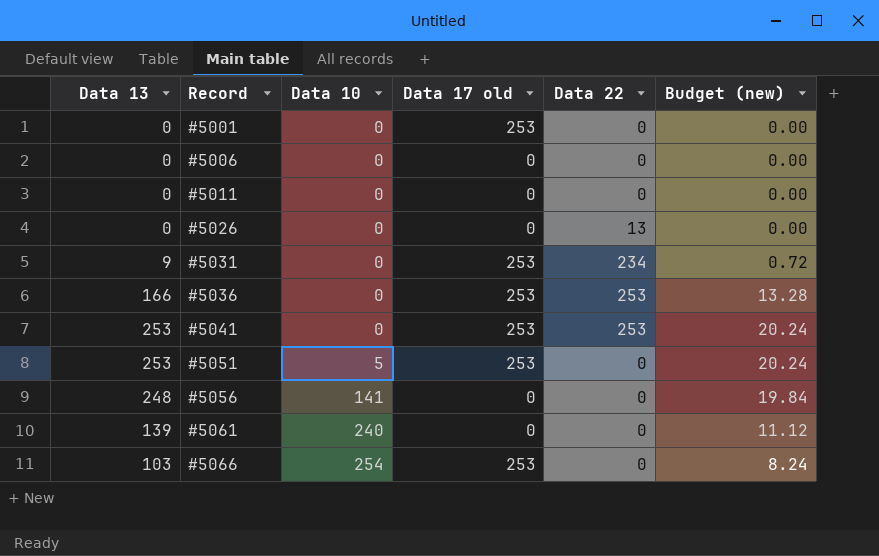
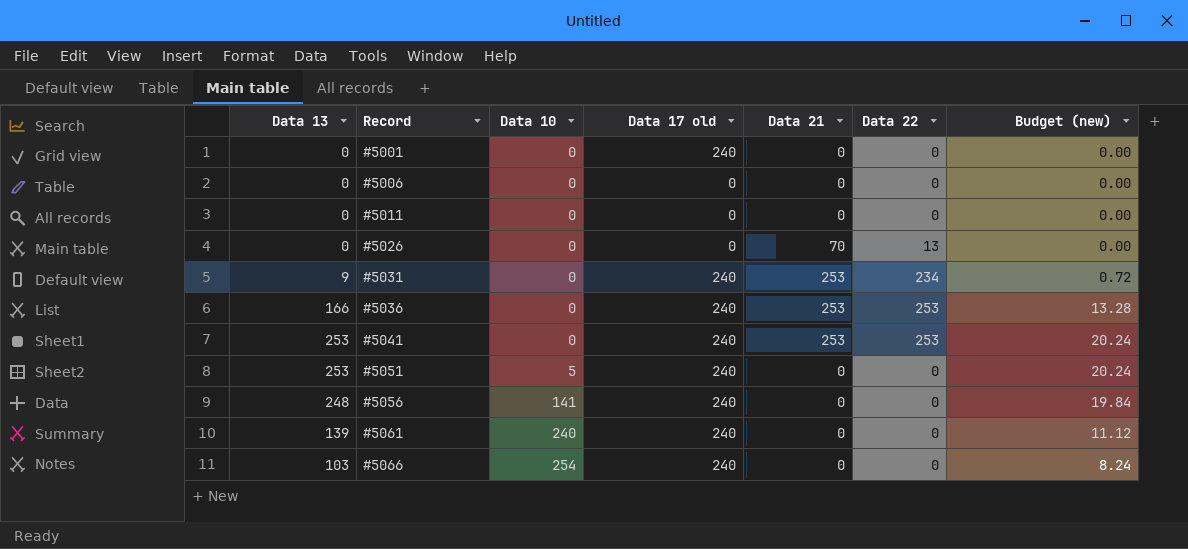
column Data 21 | position: none -> 5
#5001 | Data 17 old: 253 -> 240
#5031 | Data 17 old: 253 -> 240
#5036 | Data 17 old: 253 -> 240
#5041 | Data 17 old: 253 -> 240
#5051 | Data 17 old: 253 -> 240
#5056 | Data 17 old: 0 -> 240
#5061 | Data 17 old: 0 -> 240
#5066 | Data 17 old: 253 -> 240

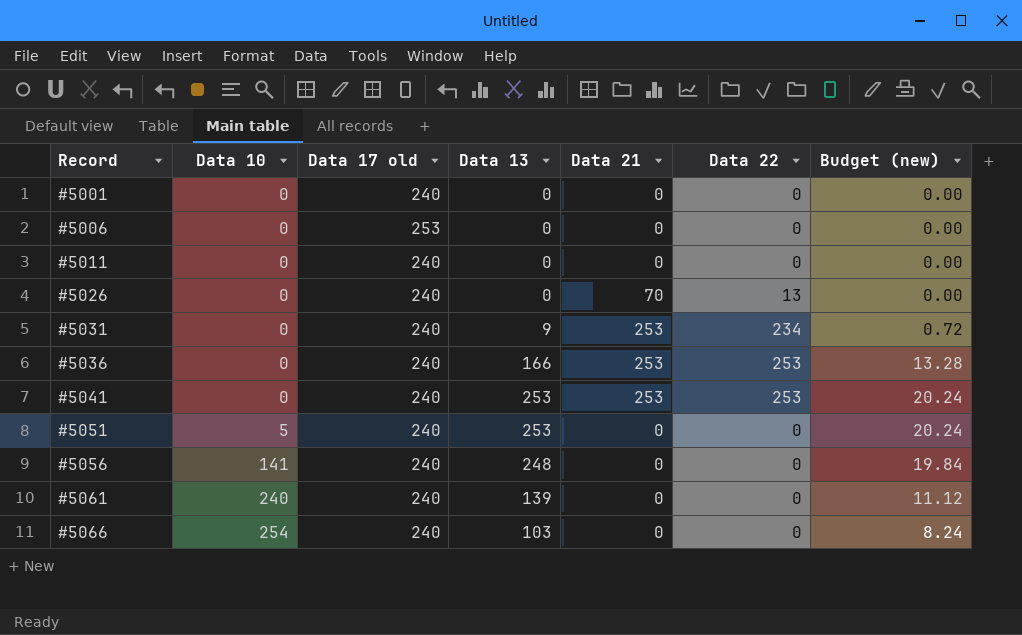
column Data 13 | position: 1 -> 4
#5006 | Data 17 old: 0 -> 253
#5011 | Data 17 old: 0 -> 240
#5026 | Data 17 old: 0 -> 240

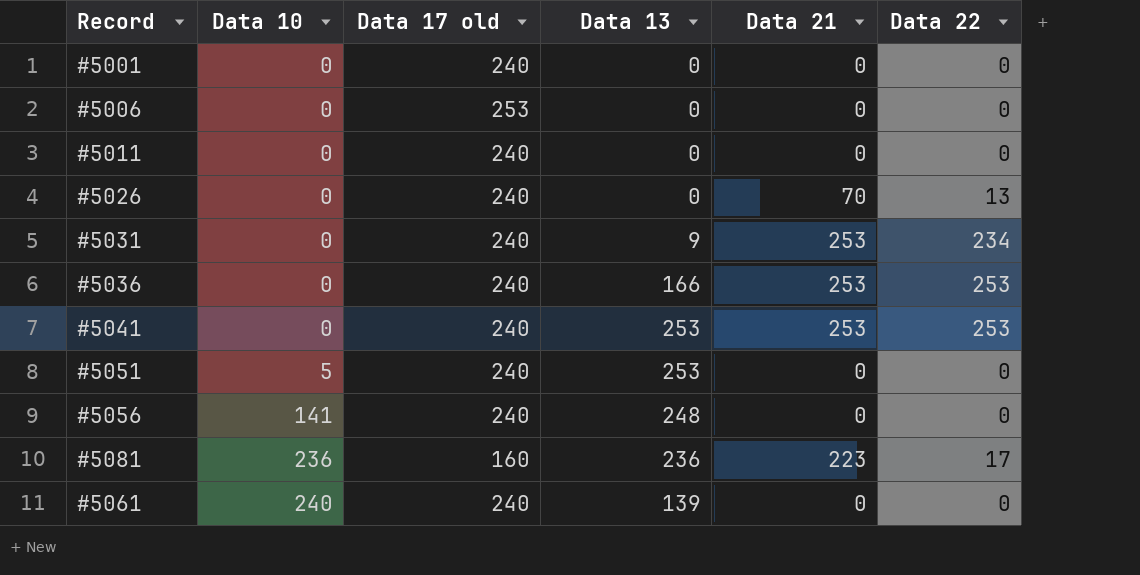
column Budget (new) | formula: [Data 13] * 0.08 -> none
row #5066: 254 | 240 | 103 | 0 | 0 | 8.24 -> none
row #5081: none -> 236 | 160 | 236 | 223 | 17

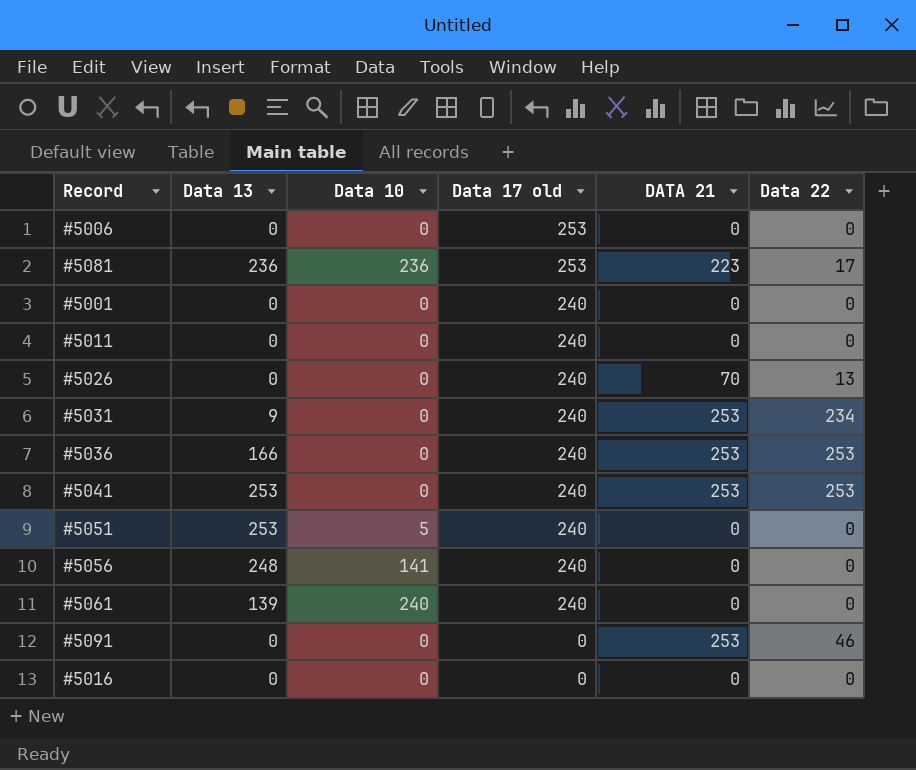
row order: Data 10 ascending -> Data 17 old descending
column Data 13 | position: 4 -> 2
column name: Data 21 -> DATA 21
#5081 | Data 17 old: 160 -> 253
row #5091: none -> 0 | 0 | 0 | 253 | 46
row #5016: none -> 0 | 0 | 0 | 0 | 0

